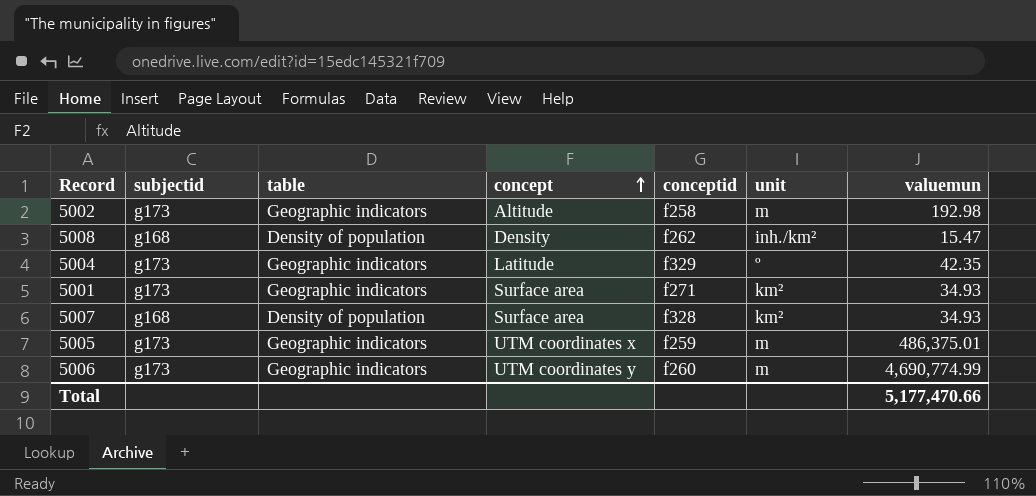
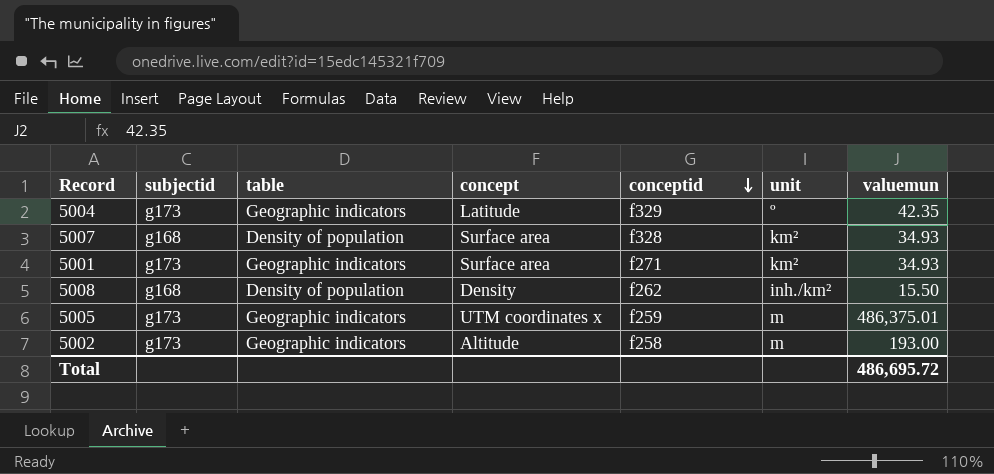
row order: concept ascending -> conceptid descending
row 5006: g173 | Geographic indicators | UTM coordinates y | f260 | m | 4,690,774.99 -> none
5008 | valuemun: 15.47 -> 15.50
5002 | valuemun: 192.98 -> 193.00
Total | valuemun: 5,177,470.66 -> 486,695.72

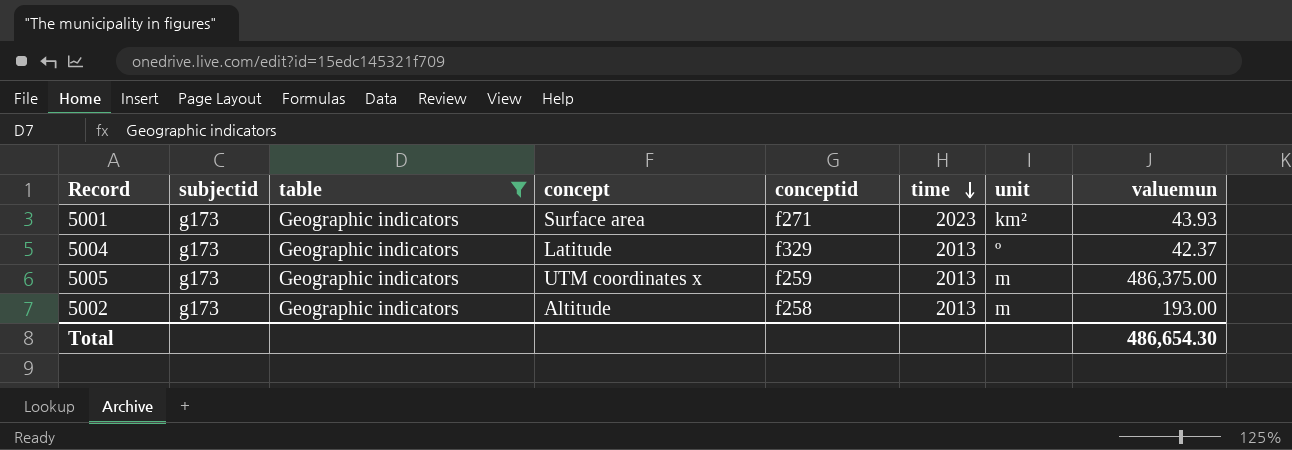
filter: none -> table = Geographic indicators
row order: conceptid descending -> time descending
column time | position: none -> 6
5001 | valuemun: 34.93 -> 43.93
5004 | valuemun: 42.35 -> 42.37
5005 | valuemun: 486,375.01 -> 486,375.00
Total | valuemun: 486,695.72 -> 486,654.30

